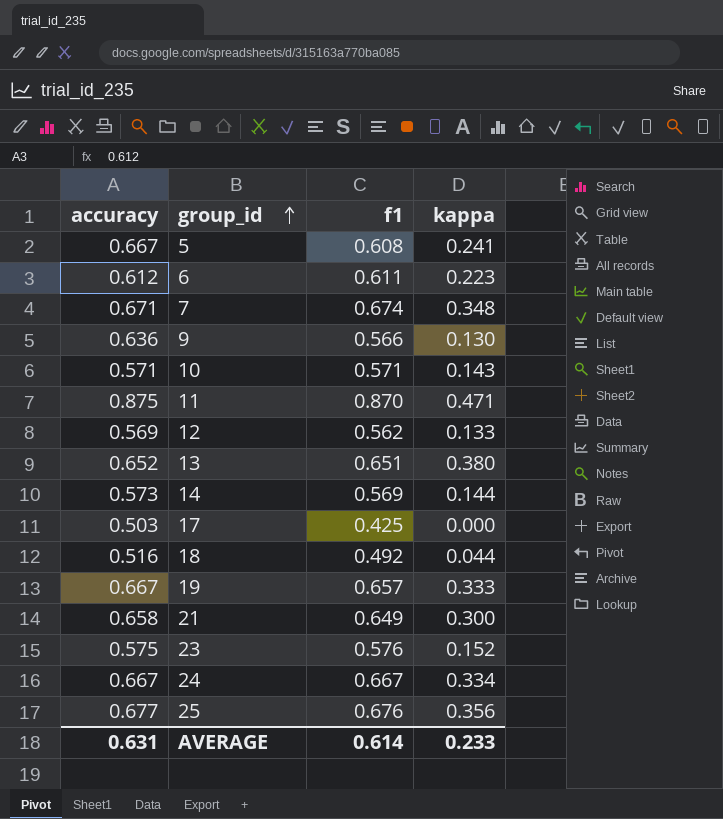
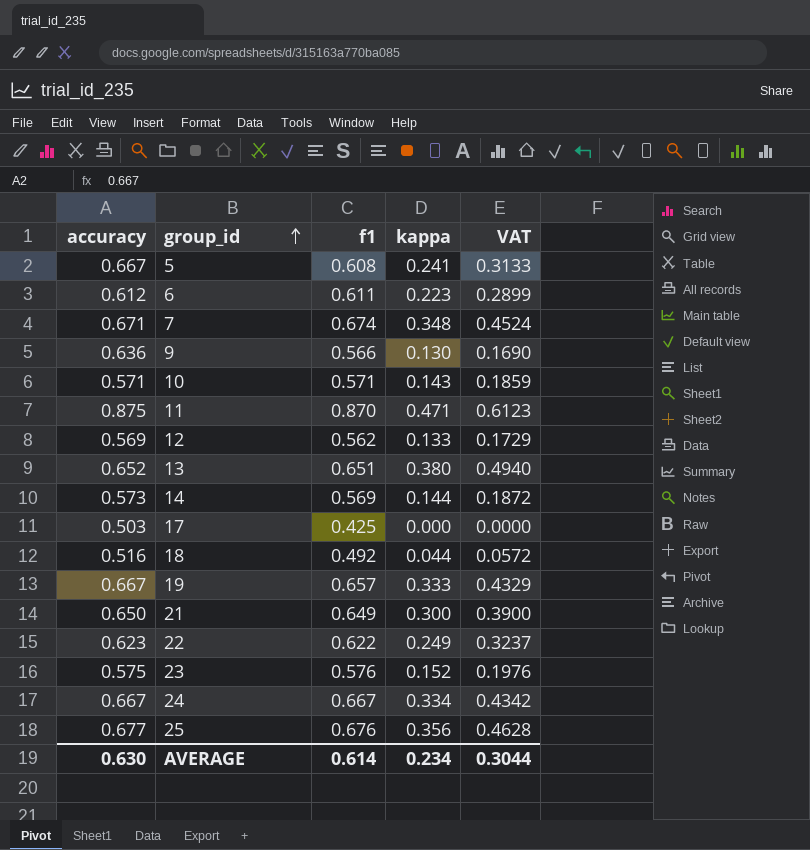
column VAT | formula: none -> [kappa] * 1.3
21 | accuracy: 0.658 -> 0.650
row 22: none -> 0.623 | 0.622 | 0.249 | 0.3237
AVERAGE | accuracy: 0.631 -> 0.630
AVERAGE | kappa: 0.233 -> 0.234

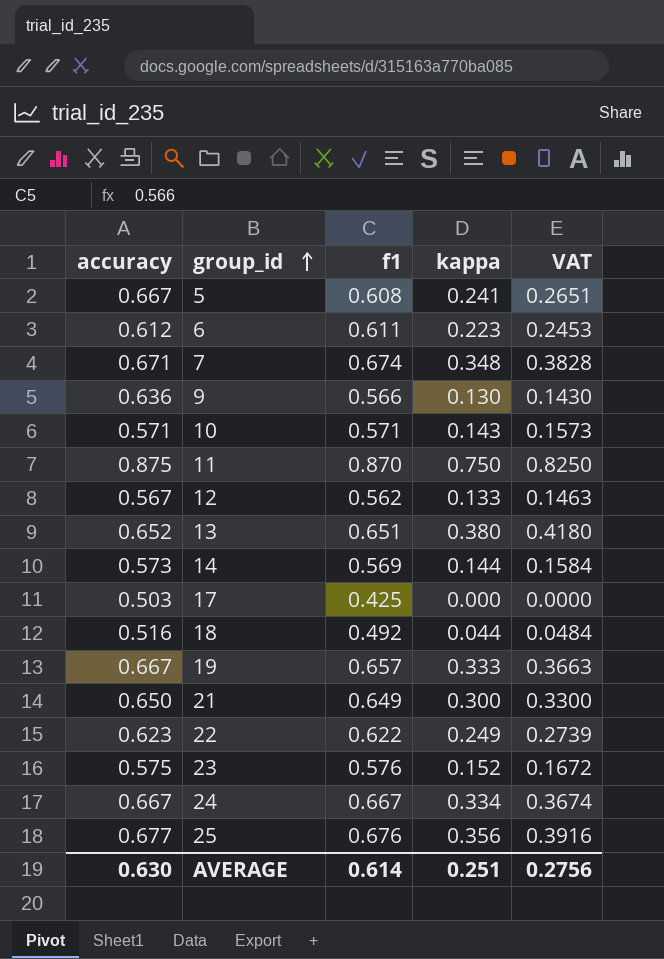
column VAT | formula: [kappa] * 1.3 -> [kappa] * 1.1
11 | kappa: 0.471 -> 0.750
12 | accuracy: 0.569 -> 0.567
AVERAGE | kappa: 0.234 -> 0.251
AVERAGE | VAT: 0.3044 -> 0.2756

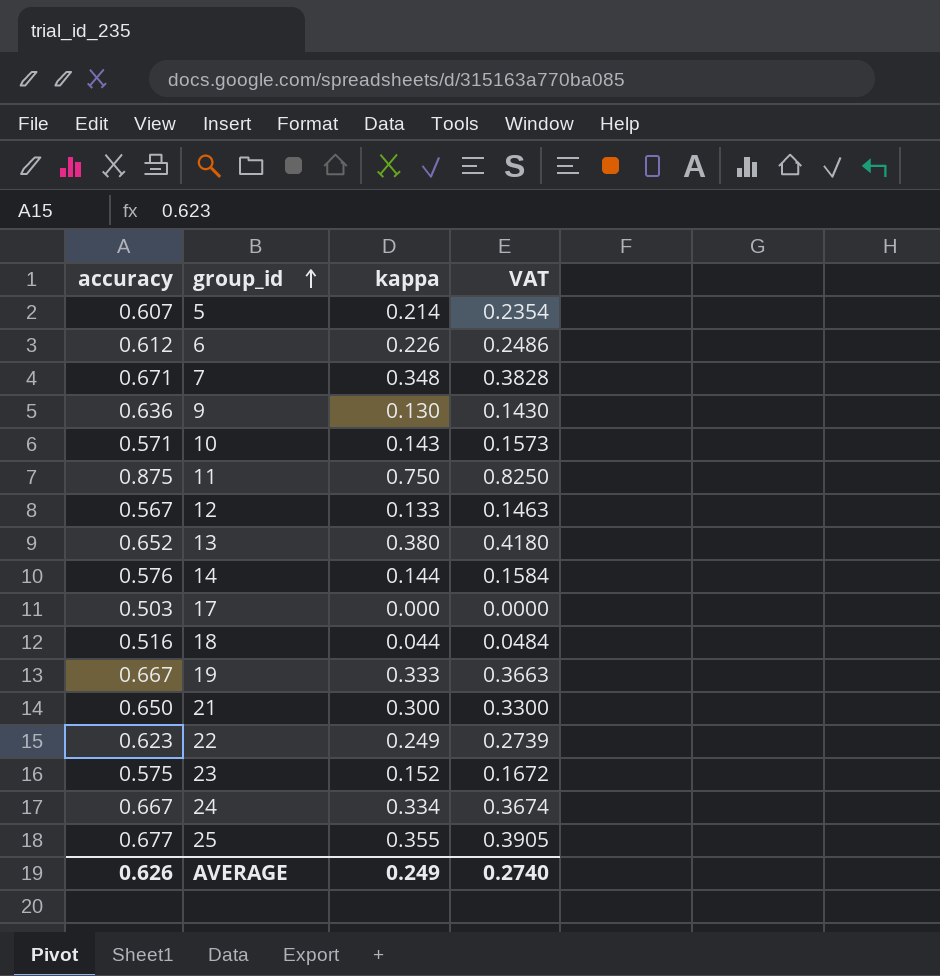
column f1 | position: 3 -> none
5 | accuracy: 0.667 -> 0.607
5 | kappa: 0.241 -> 0.214
5 | VAT: 0.2651 -> 0.2354
6 | kappa: 0.223 -> 0.226
6 | VAT: 0.2453 -> 0.2486
14 | accuracy: 0.573 -> 0.576
25 | kappa: 0.356 -> 0.355
25 | VAT: 0.3916 -> 0.3905
AVERAGE | accuracy: 0.630 -> 0.626
AVERAGE | kappa: 0.251 -> 0.249
AVERAGE | VAT: 0.2756 -> 0.2740

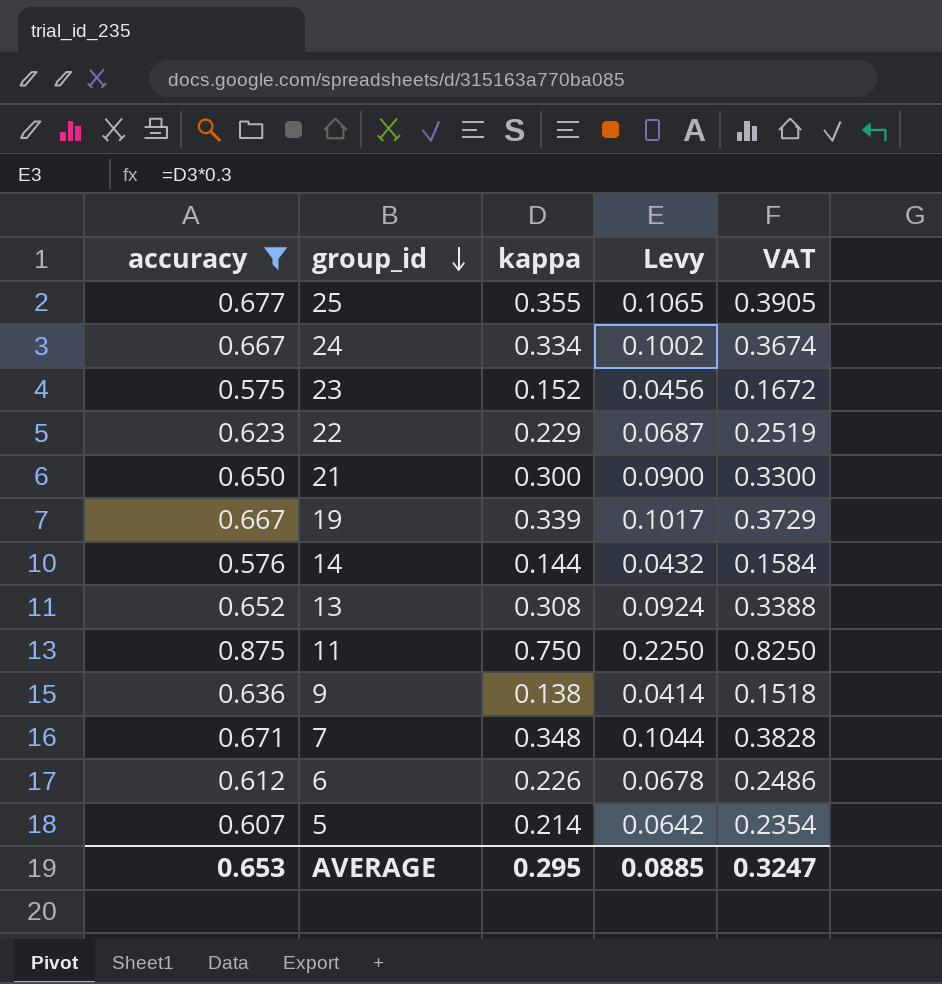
filter: none -> accuracy >= 0.575
row order: group_id ascending -> group_id descending
column Levy | formula: none -> [kappa] * 0.3
22 | kappa: 0.249 -> 0.229
22 | VAT: 0.2739 -> 0.2519
19 | kappa: 0.333 -> 0.339
19 | VAT: 0.3663 -> 0.3729
13 | kappa: 0.380 -> 0.308
13 | VAT: 0.4180 -> 0.3388
9 | kappa: 0.130 -> 0.138
9 | VAT: 0.1430 -> 0.1518
AVERAGE | accuracy: 0.626 -> 0.653
AVERAGE | kappa: 0.249 -> 0.295
AVERAGE | VAT: 0.2740 -> 0.3247

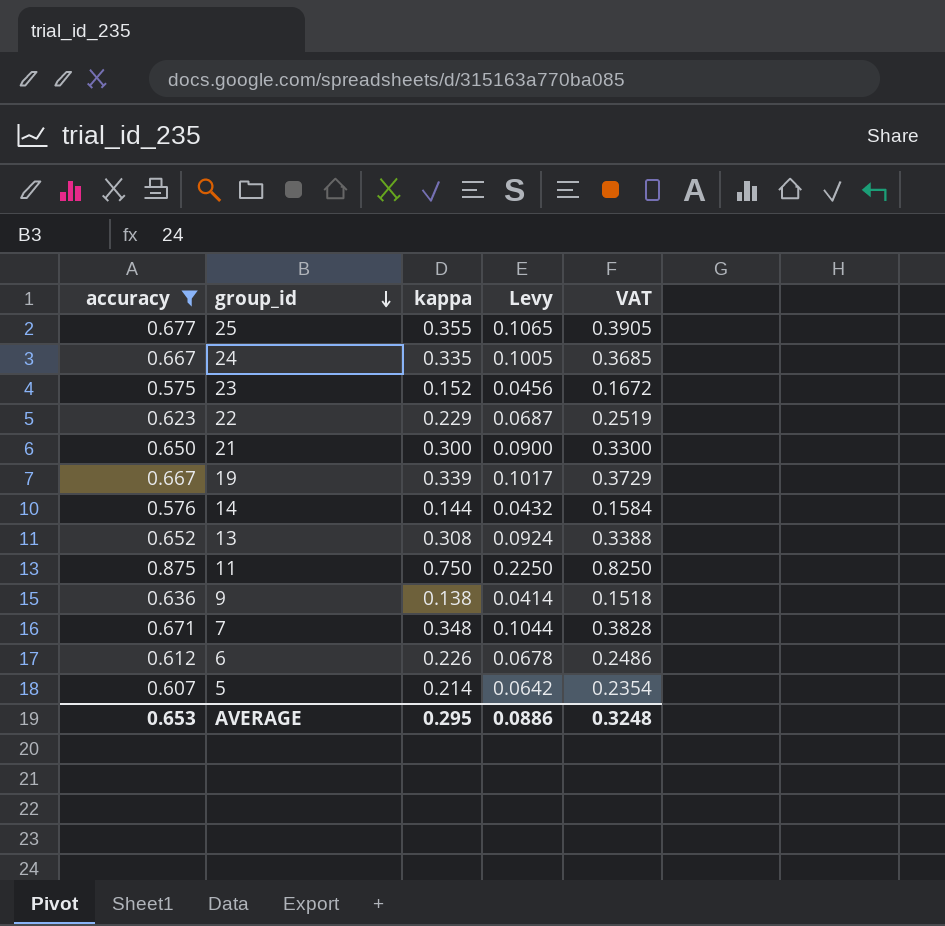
24 | kappa: 0.334 -> 0.335
24 | Levy: 0.1002 -> 0.1005
24 | VAT: 0.3674 -> 0.3685
AVERAGE | Levy: 0.0885 -> 0.0886
AVERAGE | VAT: 0.3247 -> 0.3248

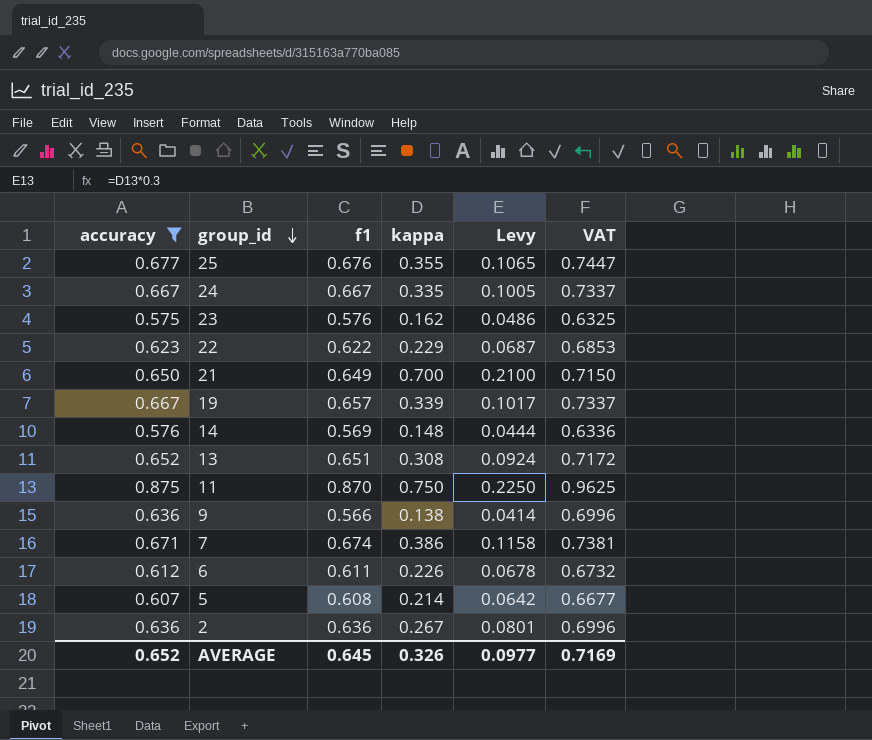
column f1 | position: none -> 3
column VAT | formula: [kappa] * 1.1 -> [accuracy] * 1.1
23 | kappa: 0.152 -> 0.162
23 | Levy: 0.0456 -> 0.0486
21 | kappa: 0.300 -> 0.700
21 | Levy: 0.0900 -> 0.2100
14 | kappa: 0.144 -> 0.148
14 | Levy: 0.0432 -> 0.0444
7 | kappa: 0.348 -> 0.386
7 | Levy: 0.1044 -> 0.1158
row 2: none -> 0.636 | 0.636 | 0.267 | 0.0801 | 0.6996
AVERAGE | accuracy: 0.653 -> 0.652
AVERAGE | kappa: 0.295 -> 0.326
AVERAGE | Levy: 0.0886 -> 0.0977
AVERAGE | VAT: 0.3248 -> 0.7169

